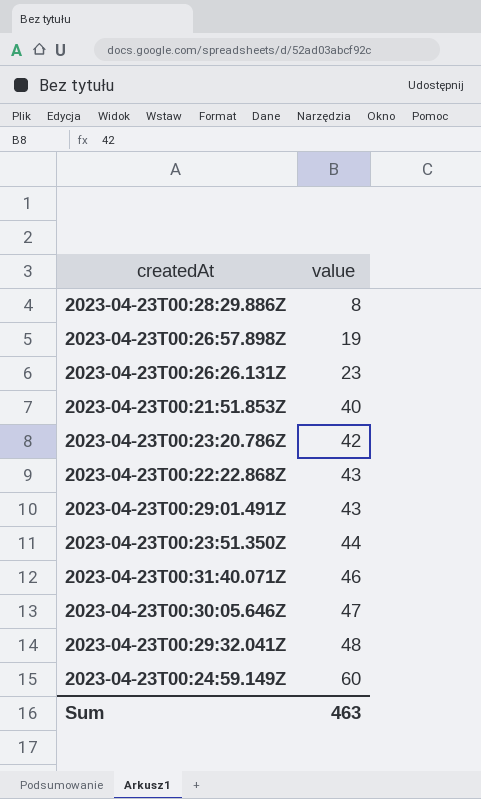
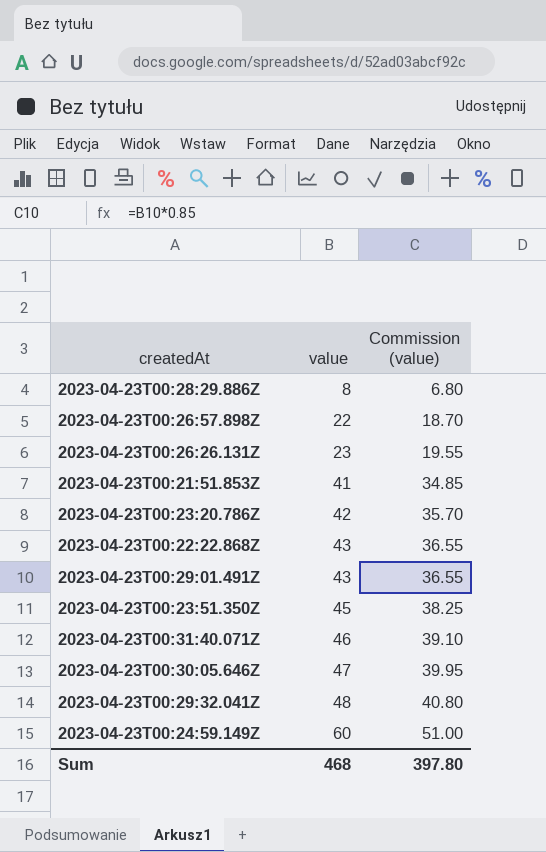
column Commission (value) | formula: none -> [value] * 0.85
2023-04-23T00:26:57.898Z | value: 19 -> 22
2023-04-23T00:21:51.853Z | value: 40 -> 41
2023-04-23T00:23:51.350Z | value: 44 -> 45
Sum | value: 463 -> 468

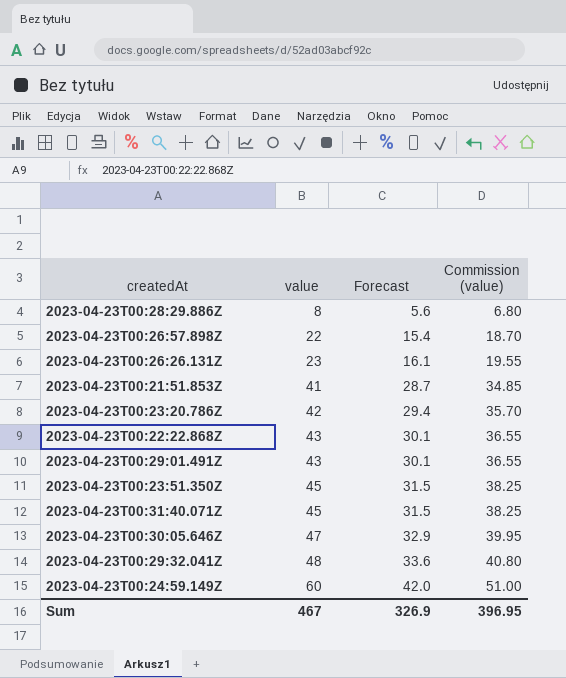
column Forecast | formula: none -> [value] * 0.7
2023-04-23T00:31:40.071Z | value: 46 -> 45
2023-04-23T00:31:40.071Z | Commission (value): 39.10 -> 38.25
Sum | value: 468 -> 467
Sum | Commission (value): 397.80 -> 396.95

